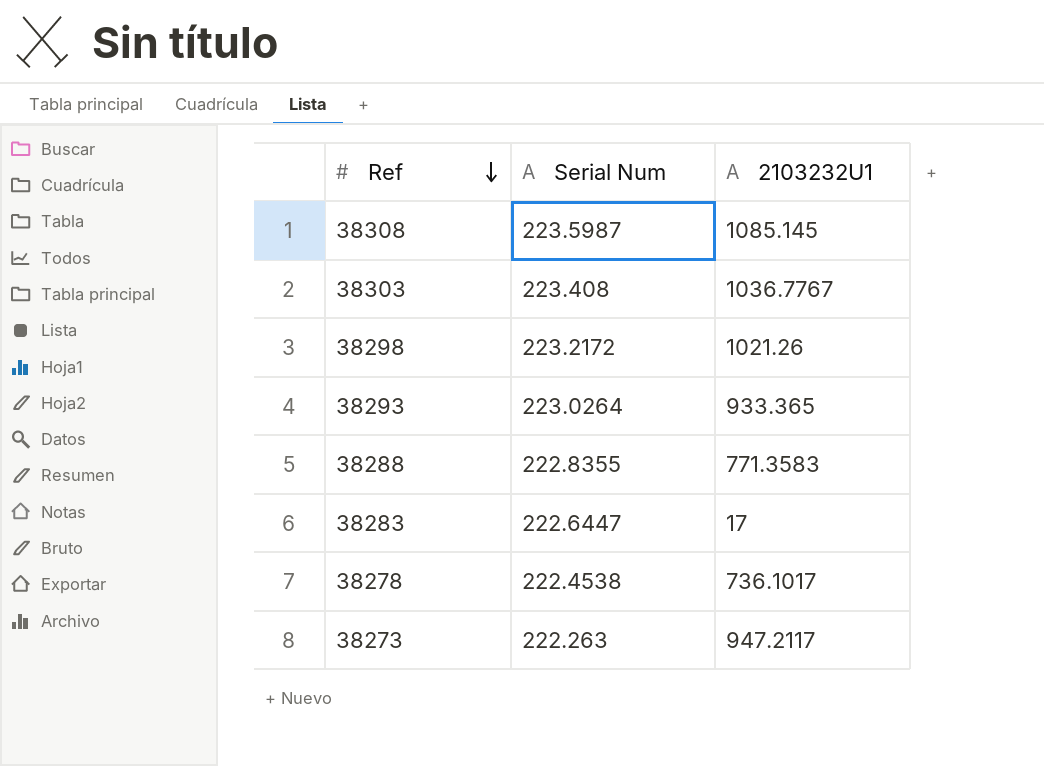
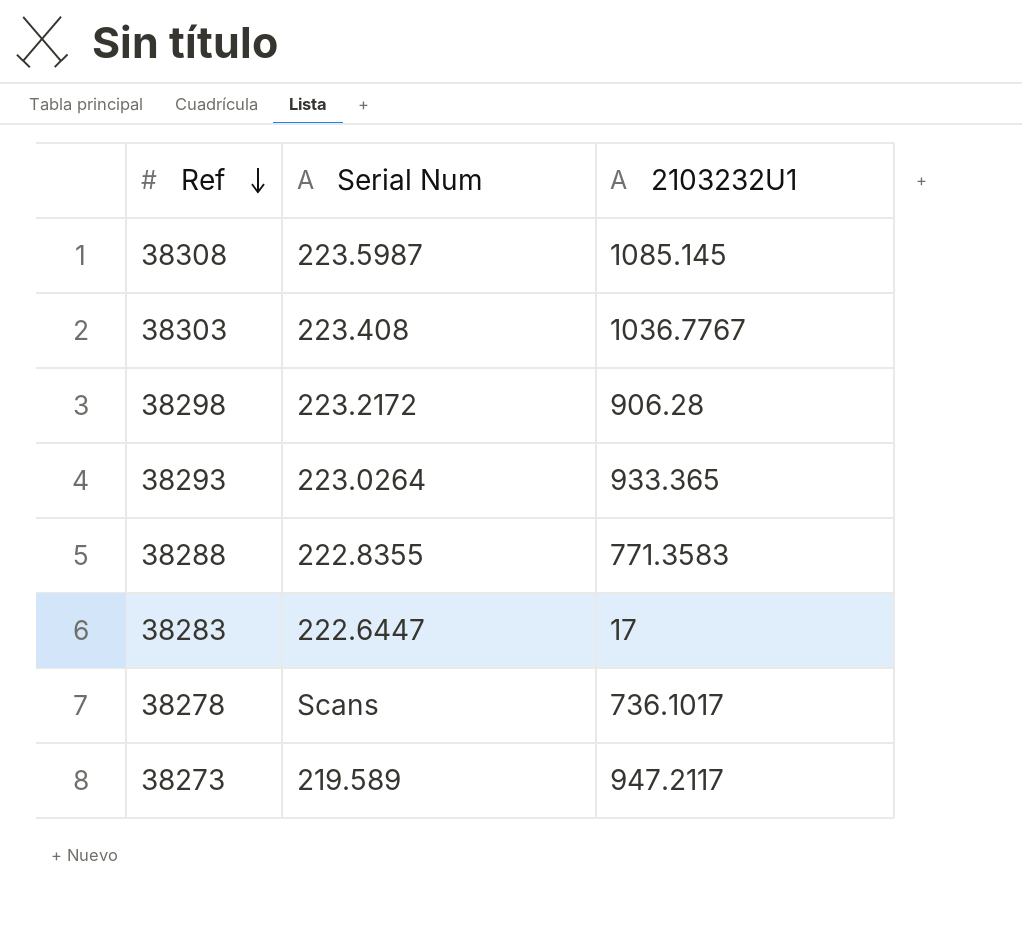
38298 | 2103232U1: 1021.26 -> 906.28
38278 | Serial Num: 222.4538 -> Scans
38273 | Serial Num: 222.263 -> 219.589

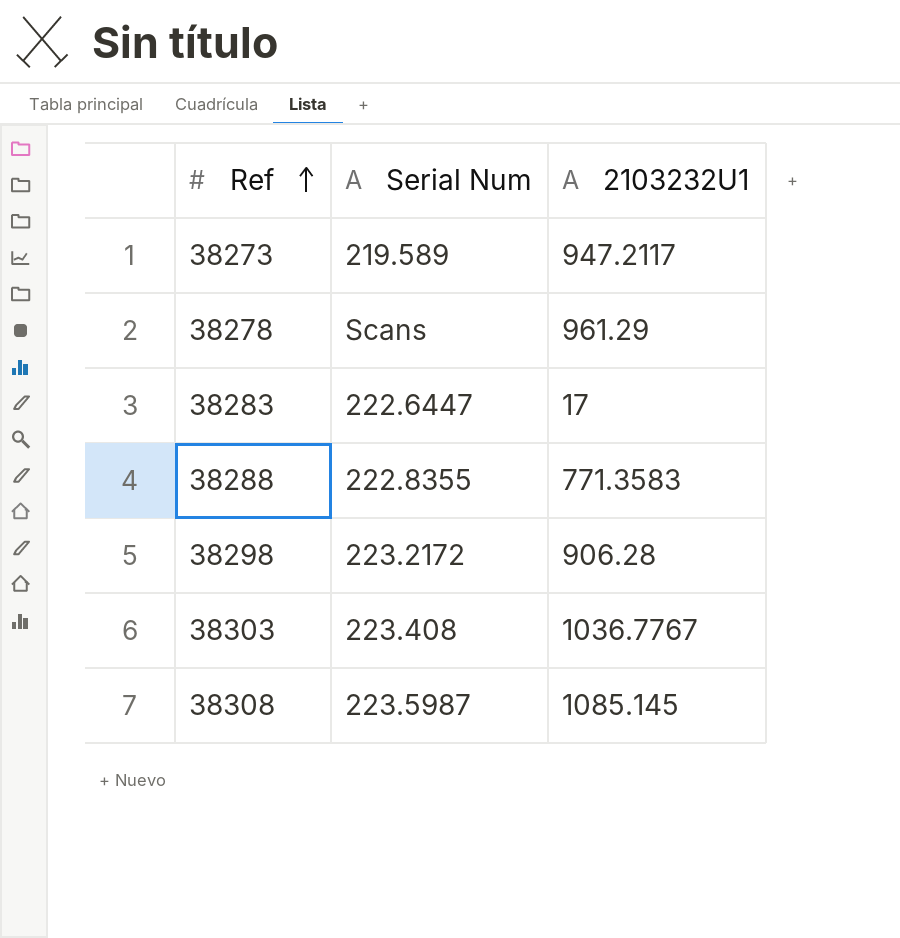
row order: Ref descending -> Ref ascending
row 38293: 223.0264 | 933.365 -> none
38278 | 2103232U1: 736.1017 -> 961.29

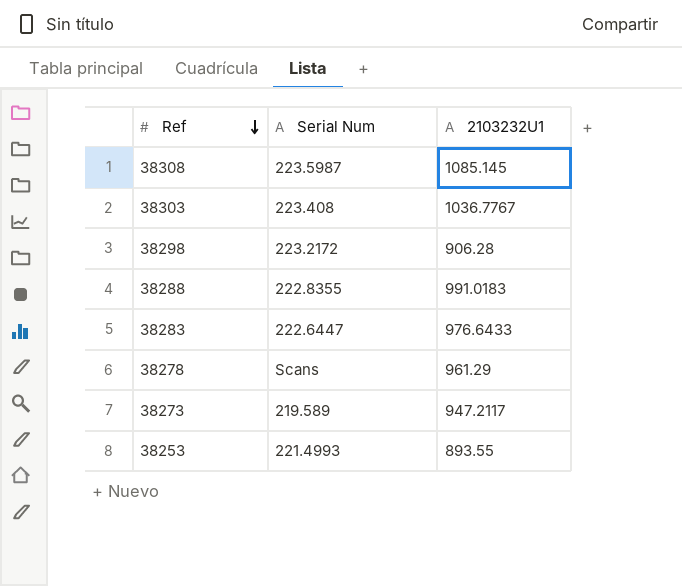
row order: Ref ascending -> Ref descending
38288 | 2103232U1: 771.3583 -> 991.0183
38283 | 2103232U1: 17 -> 976.6433
row 38253: none -> 221.4993 | 893.55

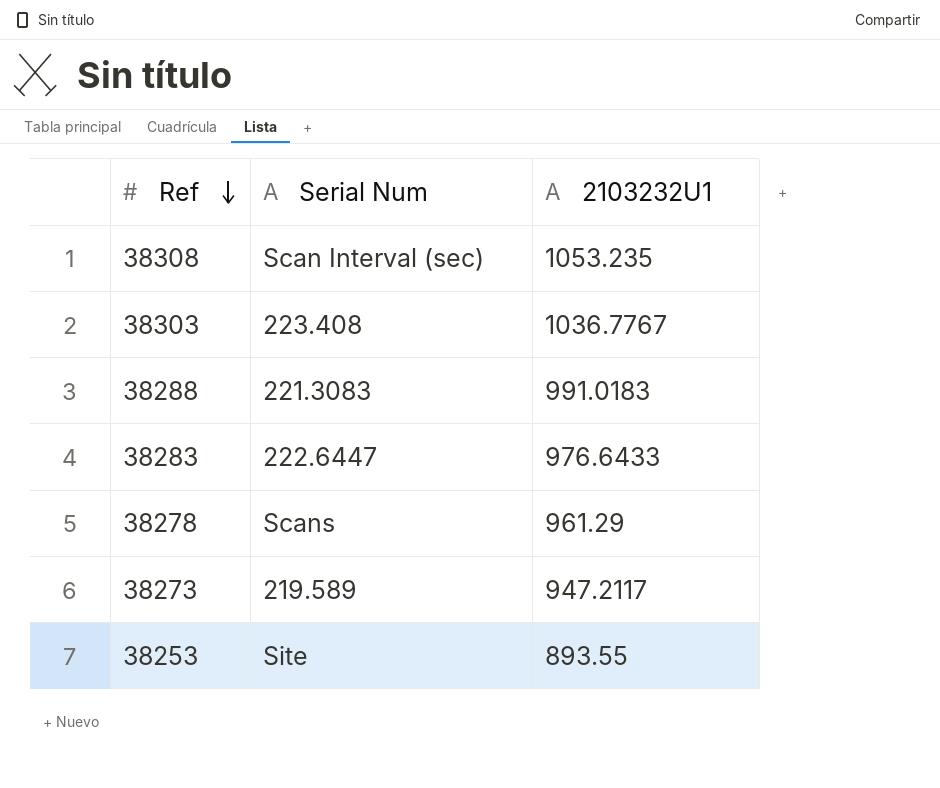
row 38298: 223.2172 | 906.28 -> none
38308 | Serial Num: 223.5987 -> Scan Interval (sec)
38308 | 2103232U1: 1085.145 -> 1053.235
38288 | Serial Num: 222.8355 -> 221.3083
38253 | Serial Num: 221.4993 -> Site

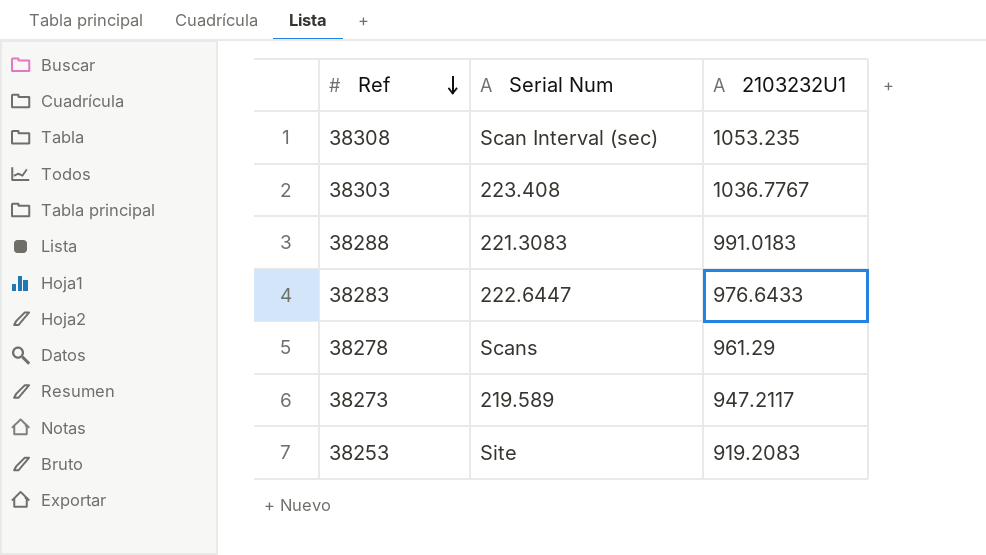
38253 | 2103232U1: 893.55 -> 919.2083

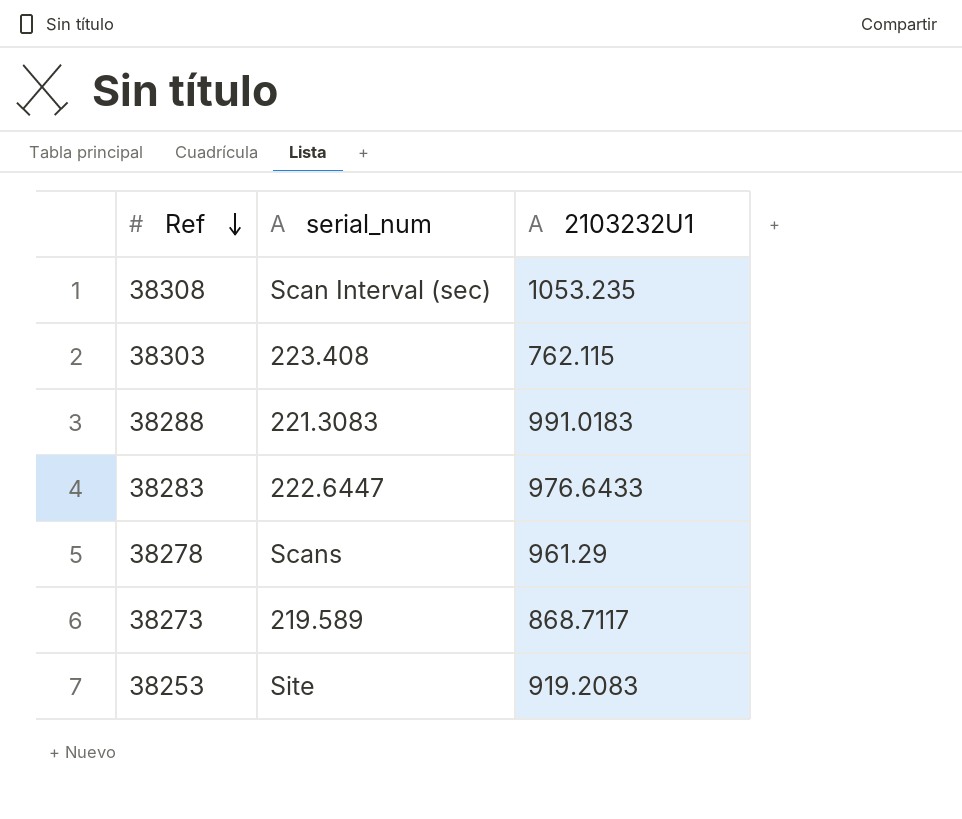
column name: Serial Num -> serial_num
38303 | 2103232U1: 1036.7767 -> 762.115
38273 | 2103232U1: 947.2117 -> 868.7117

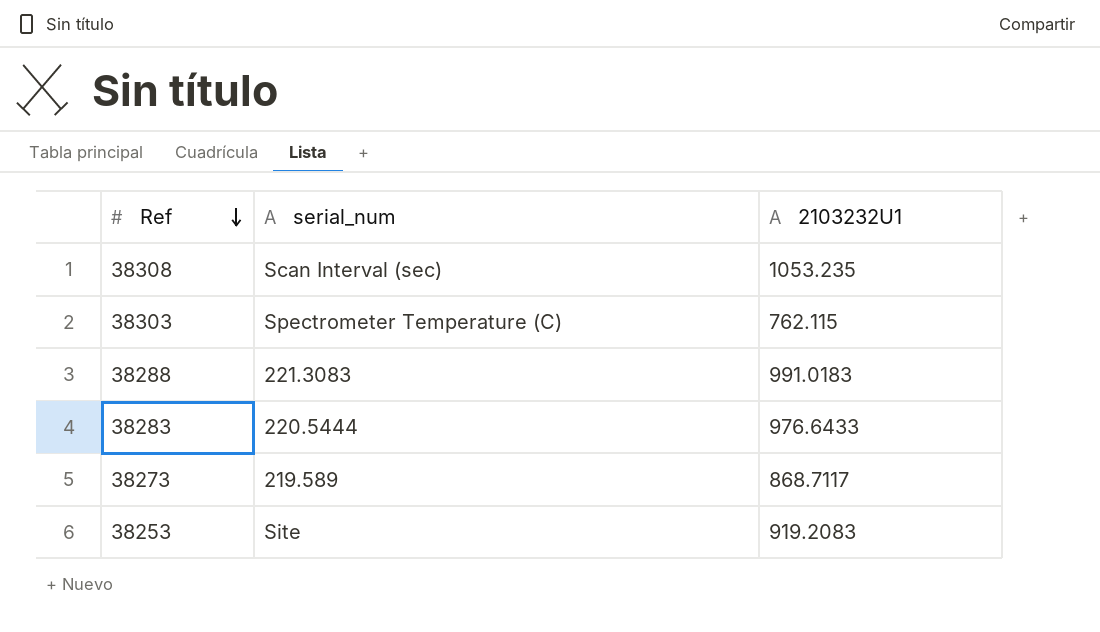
row 38278: Scans | 961.29 -> none
38303 | serial_num: 223.408 -> Spectrometer Temperature (C)
38283 | serial_num: 222.6447 -> 220.5444

